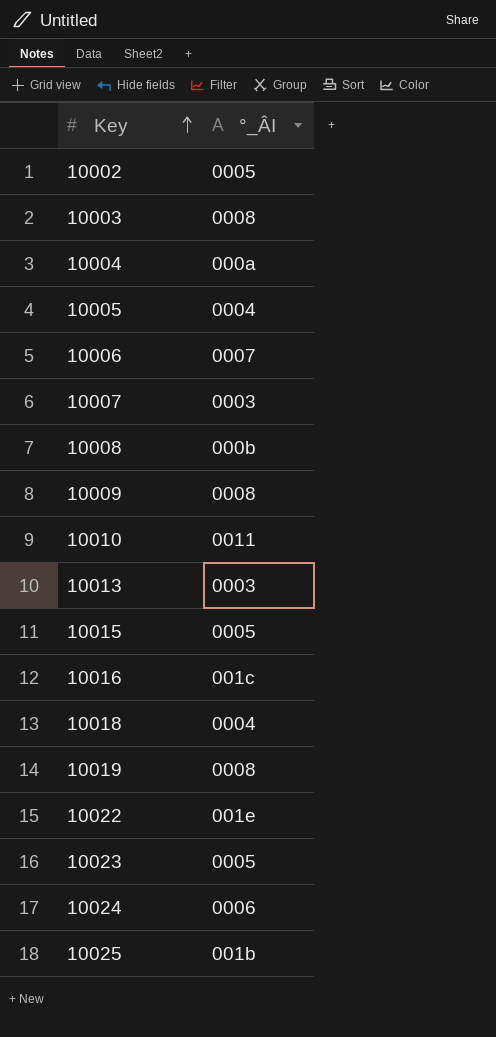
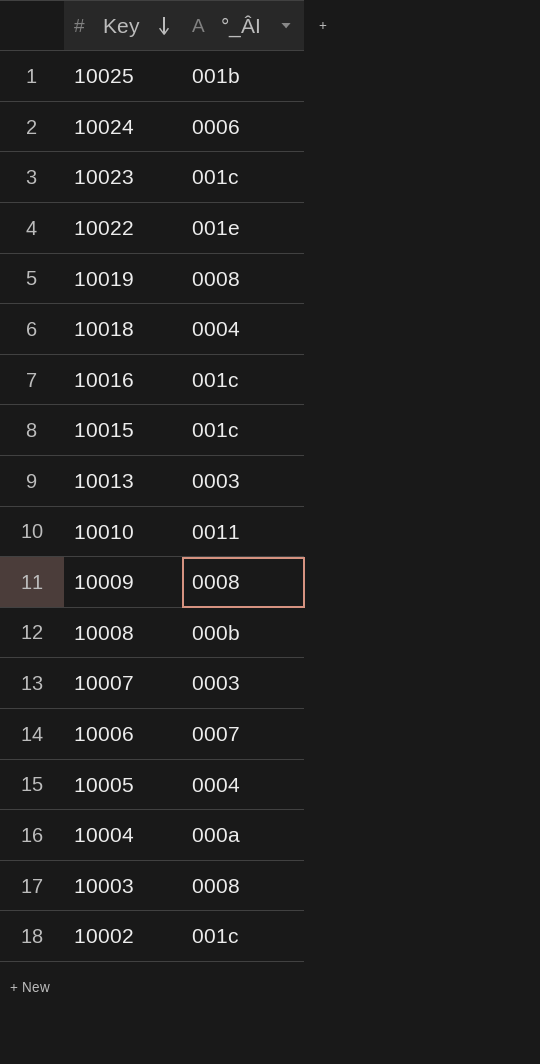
row order: Key ascending -> Key descending
10023 | °_ÂI: 0005 -> 001c
10015 | °_ÂI: 0005 -> 001c
10002 | °_ÂI: 0005 -> 001c

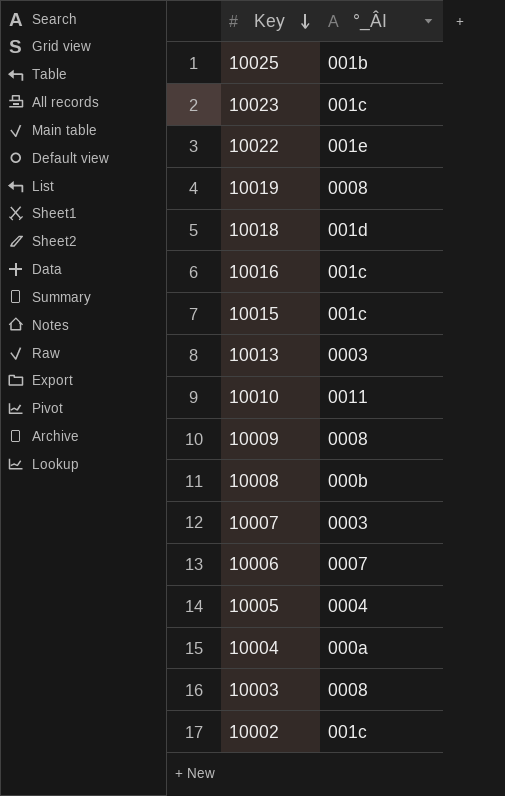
row 10024: 0006 -> none
10018 | °_ÂI: 0004 -> 001d

